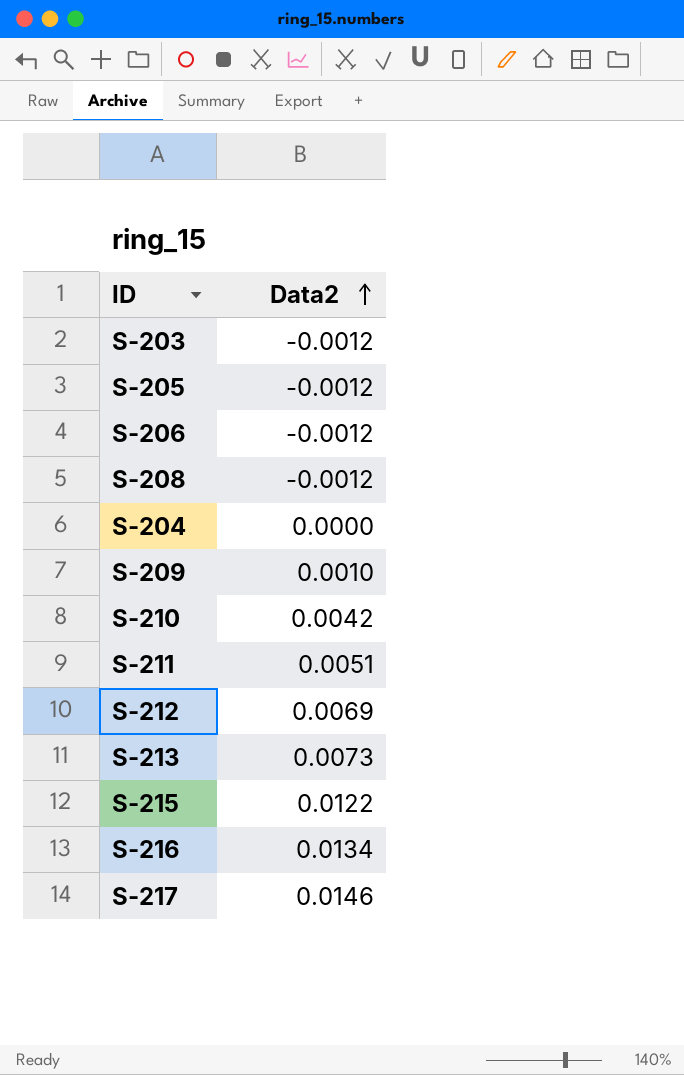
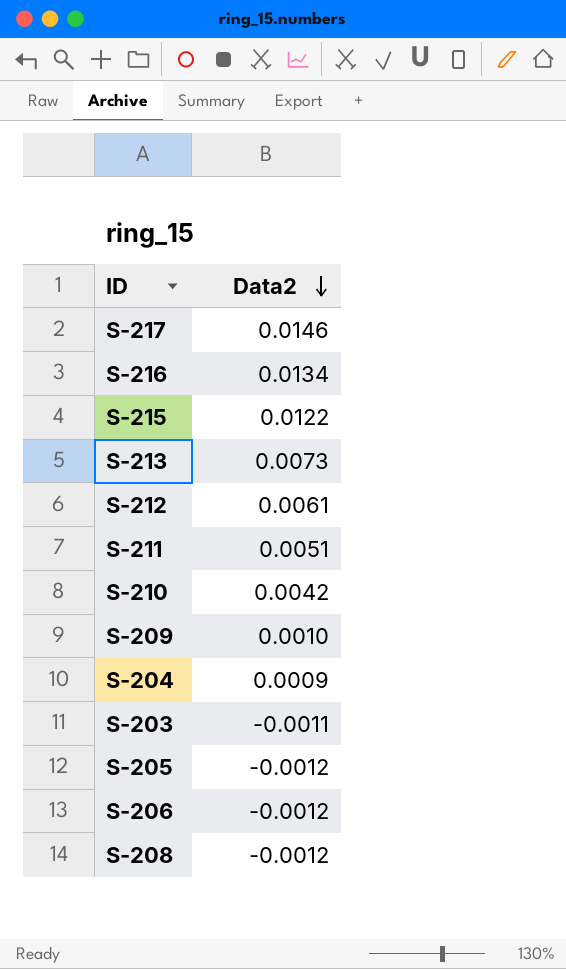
row order: Data2 ascending -> Data2 descending
S-212 | Data2: 0.0069 -> 0.0061
S-204 | Data2: 0.0000 -> 0.0009
S-203 | Data2: -0.0012 -> -0.0011

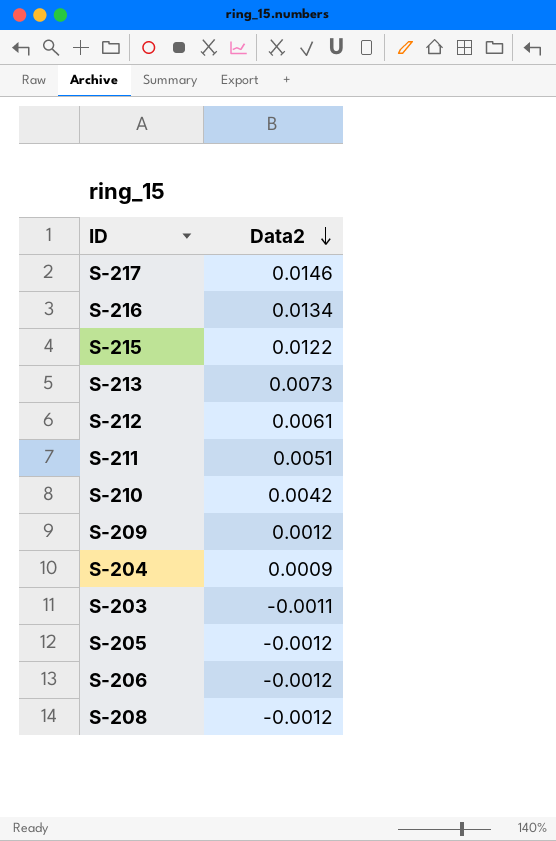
S-209 | Data2: 0.0010 -> 0.0012

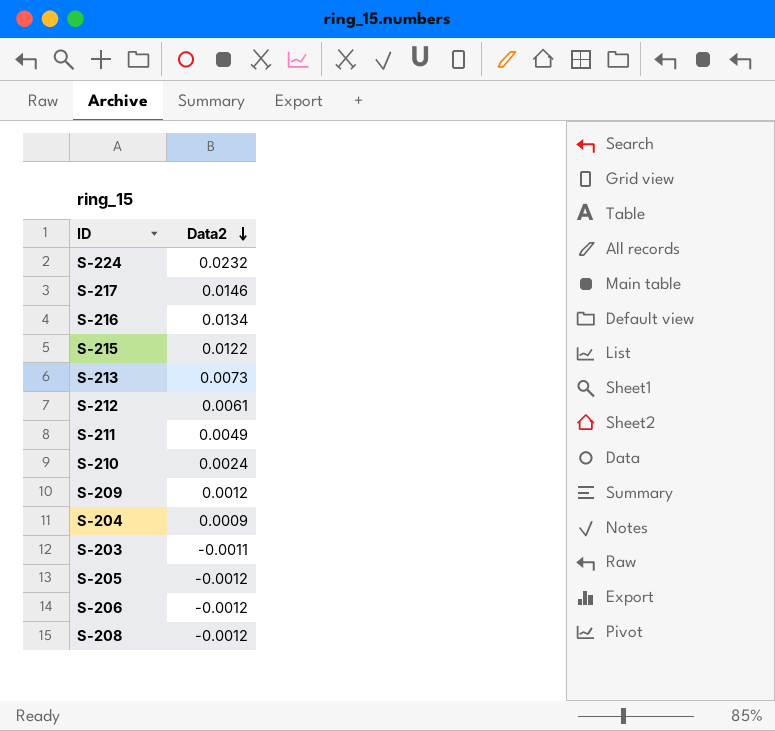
row S-224: none -> 0.0232
S-211 | Data2: 0.0051 -> 0.0049
S-210 | Data2: 0.0042 -> 0.0024

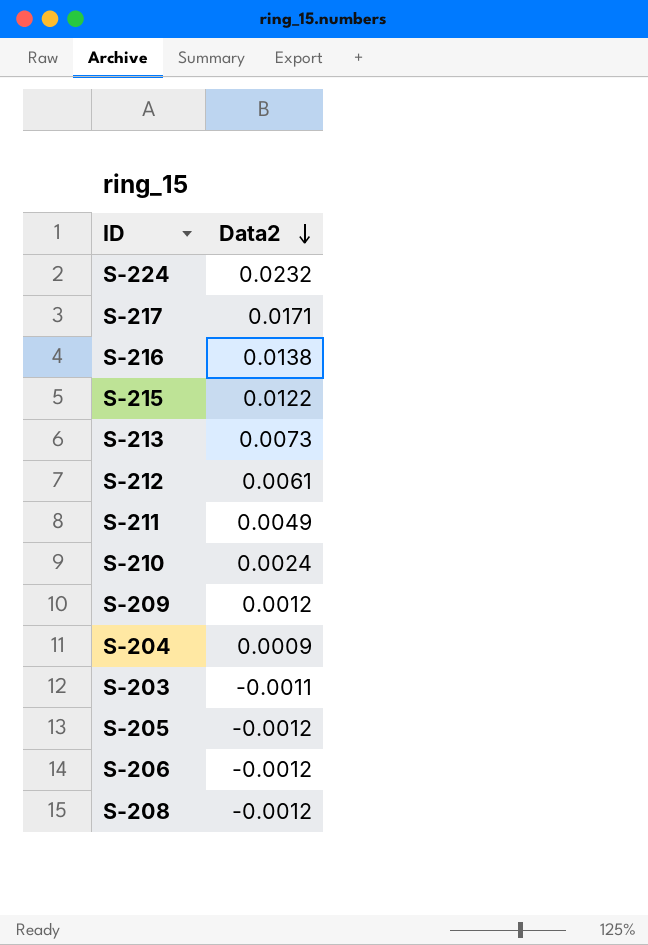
S-217 | Data2: 0.0146 -> 0.0171
S-216 | Data2: 0.0134 -> 0.0138

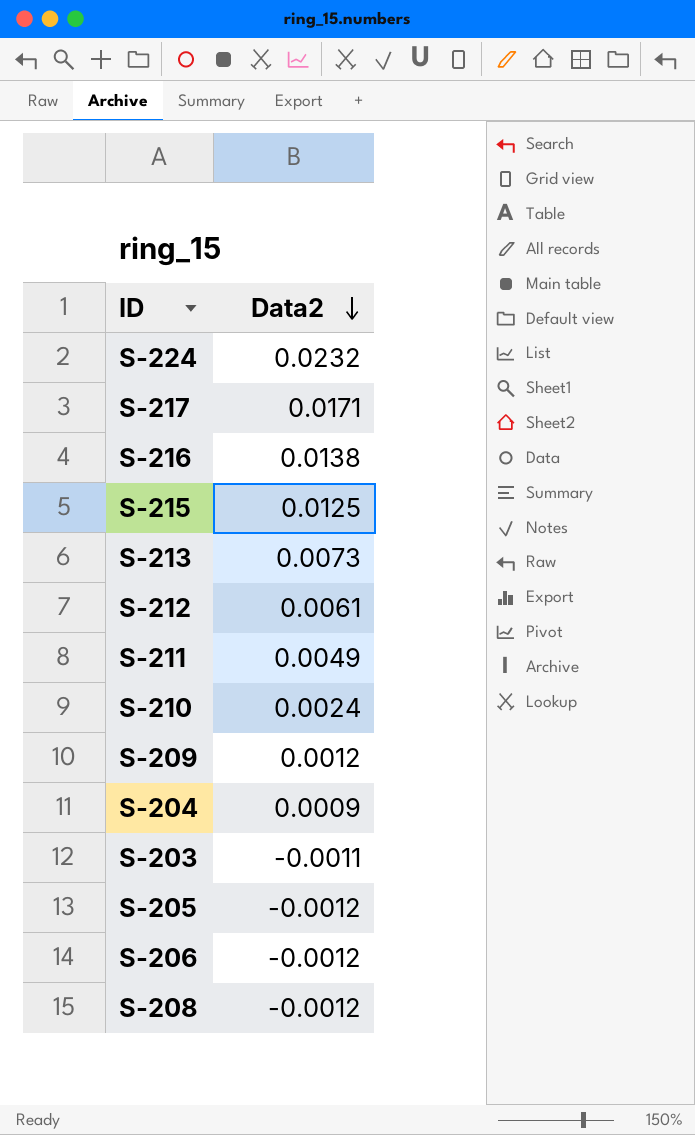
S-215 | Data2: 0.0122 -> 0.0125

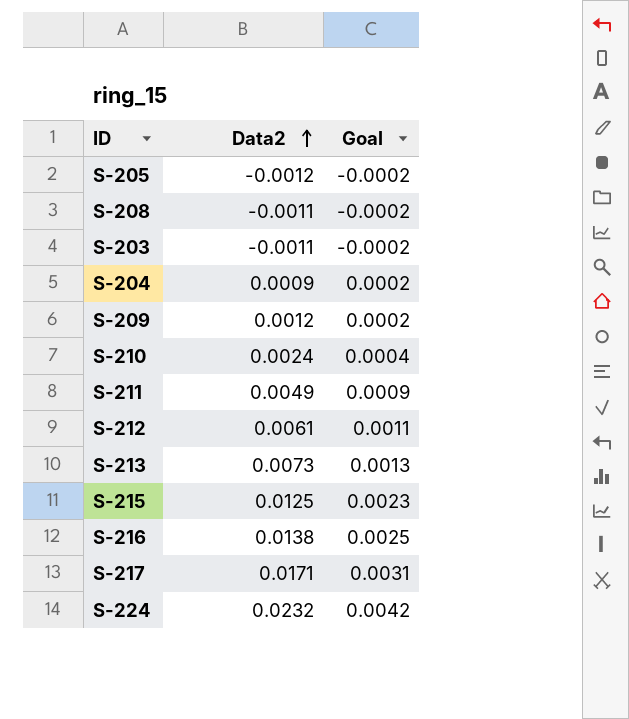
row order: Data2 descending -> Data2 ascending
column Goal | formula: none -> [Data2] * 0.18
row S-206: -0.0012 -> none
S-208 | Data2: -0.0012 -> -0.0011

